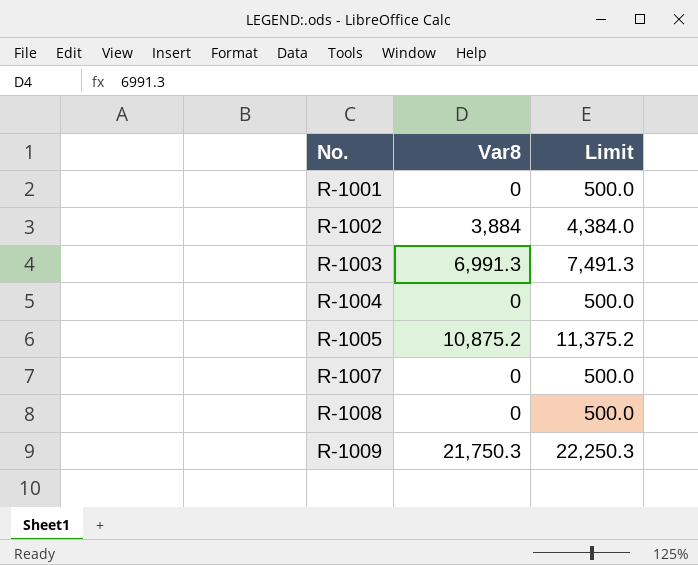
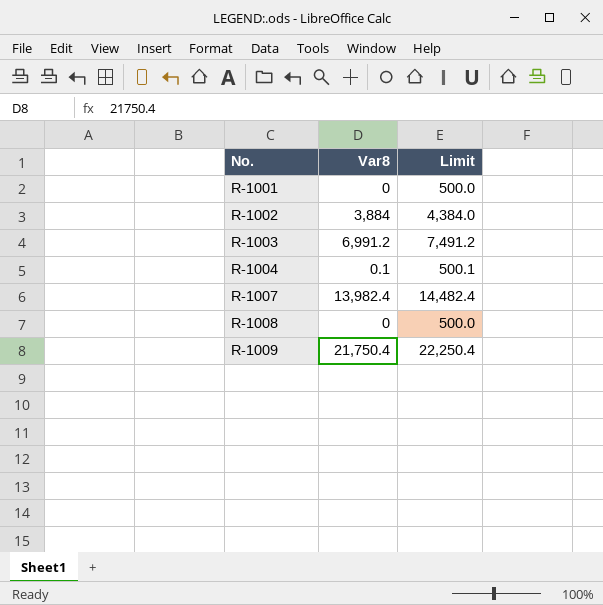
row R-1005: 10,875.2 | 11,375.2 -> none
R-1003 | Var8: 6,991.3 -> 6,991.2
R-1003 | Limit: 7,491.3 -> 7,491.2
R-1004 | Var8: 0 -> 0.1
R-1004 | Limit: 500.0 -> 500.1
R-1007 | Var8: 0 -> 13,982.4
R-1007 | Limit: 500.0 -> 14,482.4
R-1009 | Var8: 21,750.3 -> 21,750.4
R-1009 | Limit: 22,250.3 -> 22,250.4

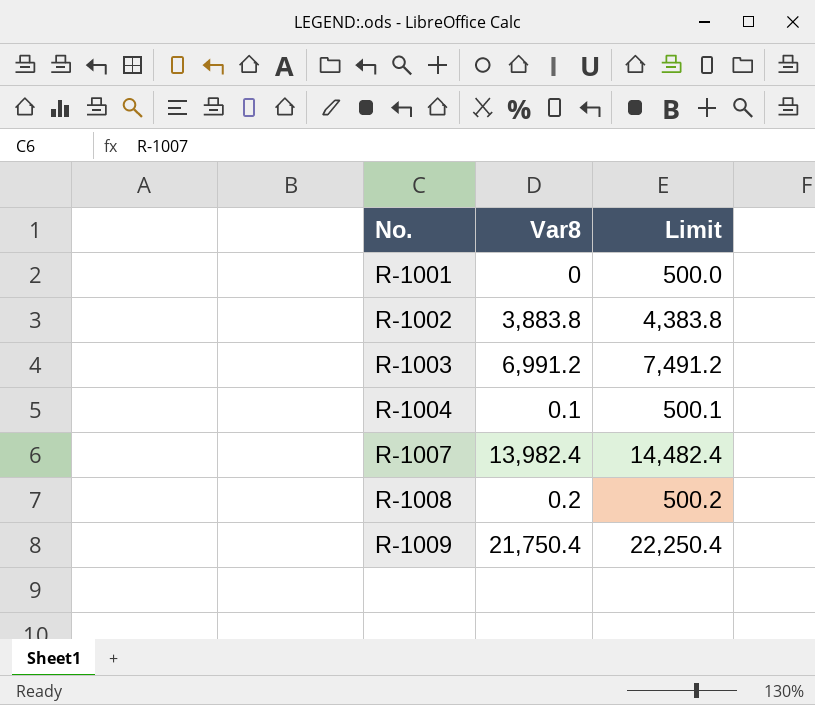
R-1002 | Var8: 3,884 -> 3,883.8
R-1002 | Limit: 4,384.0 -> 4,383.8
R-1008 | Var8: 0 -> 0.2
R-1008 | Limit: 500.0 -> 500.2

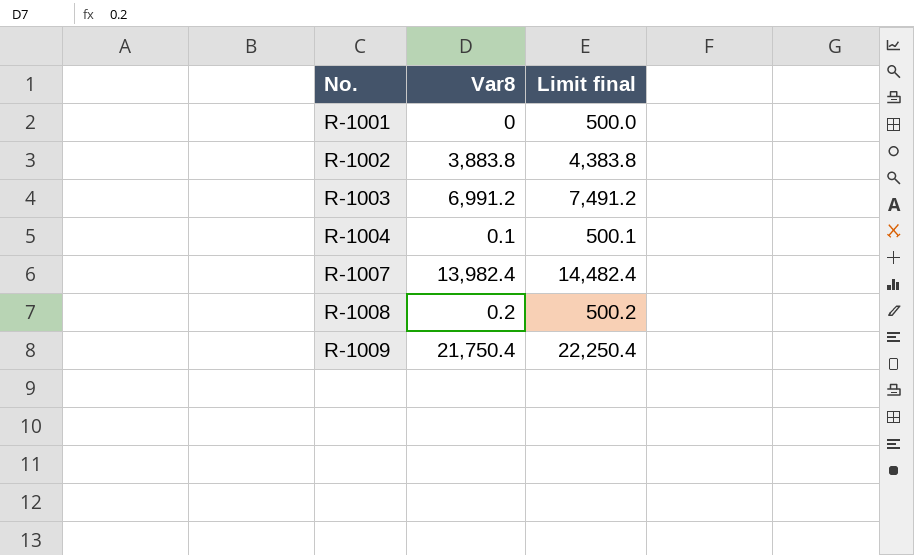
column name: Limit -> Limit final

